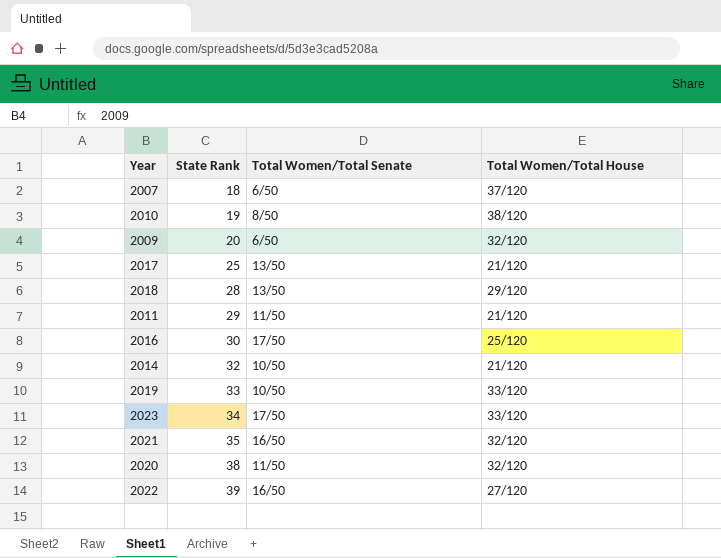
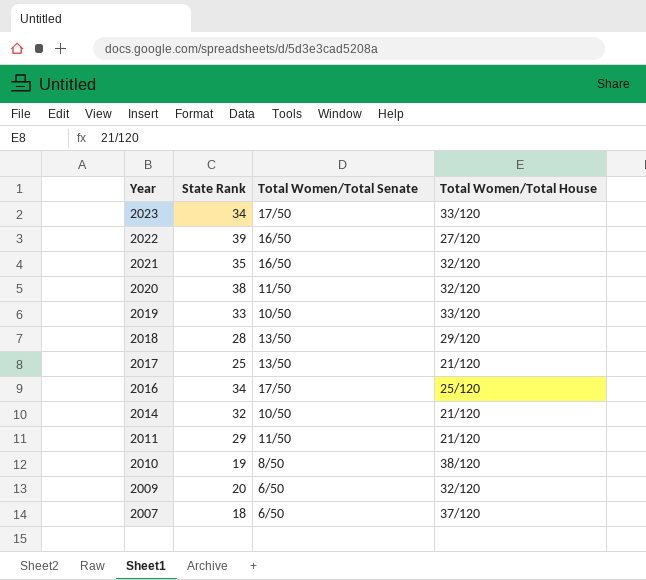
row order: State Rank ascending -> Year descending
2016 | State Rank: 30 -> 34

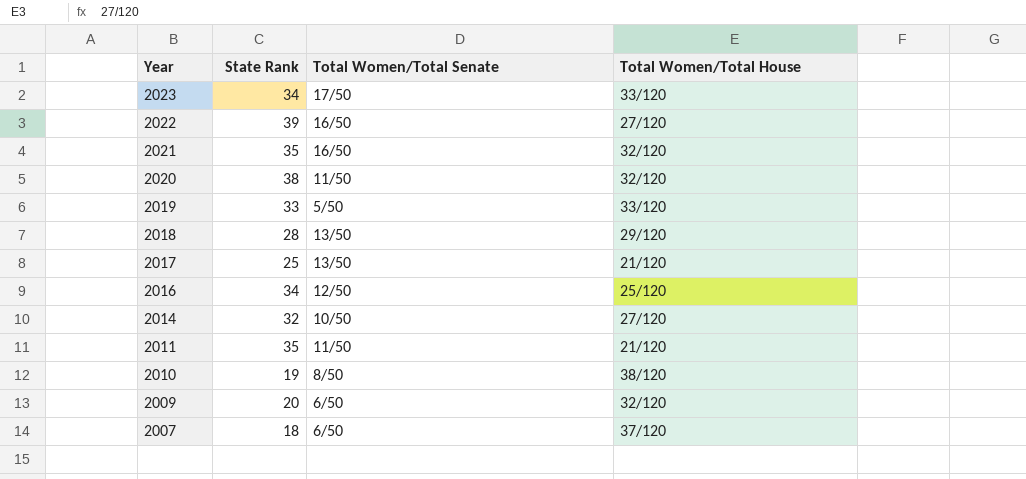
2019 | Total Women/Total Senate: 10/50 -> 5/50
2016 | Total Women/Total Senate: 17/50 -> 12/50
2014 | Total Women/Total House: 21/120 -> 27/120
2011 | State Rank: 29 -> 35

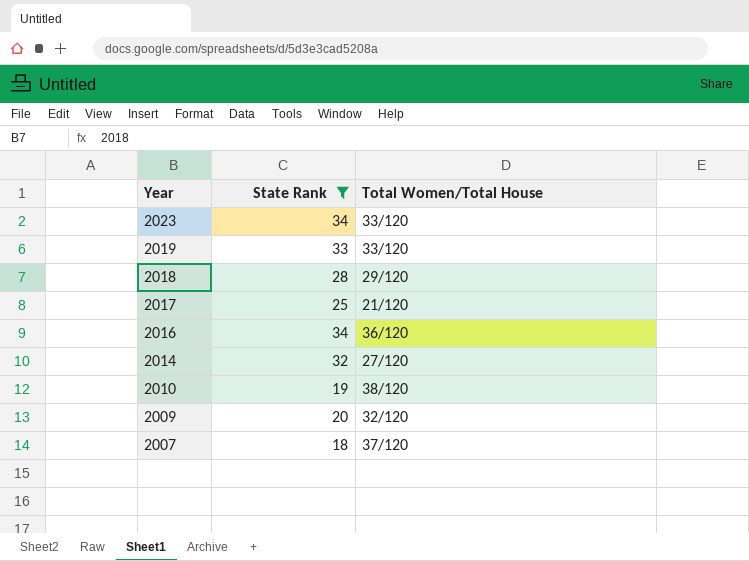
filter: none -> State Rank <= 34
column Total Women/Total Senate | position: 3 -> none
2016 | Total Women/Total House: 25/120 -> 36/120

